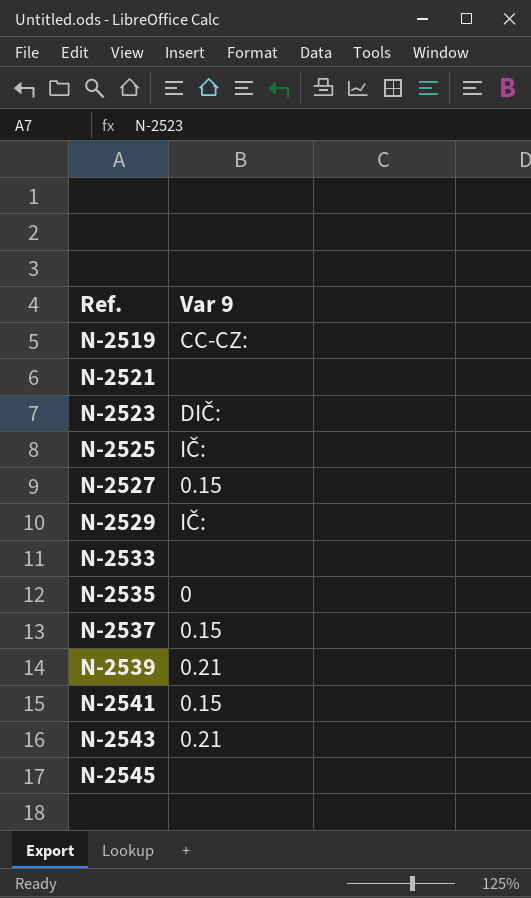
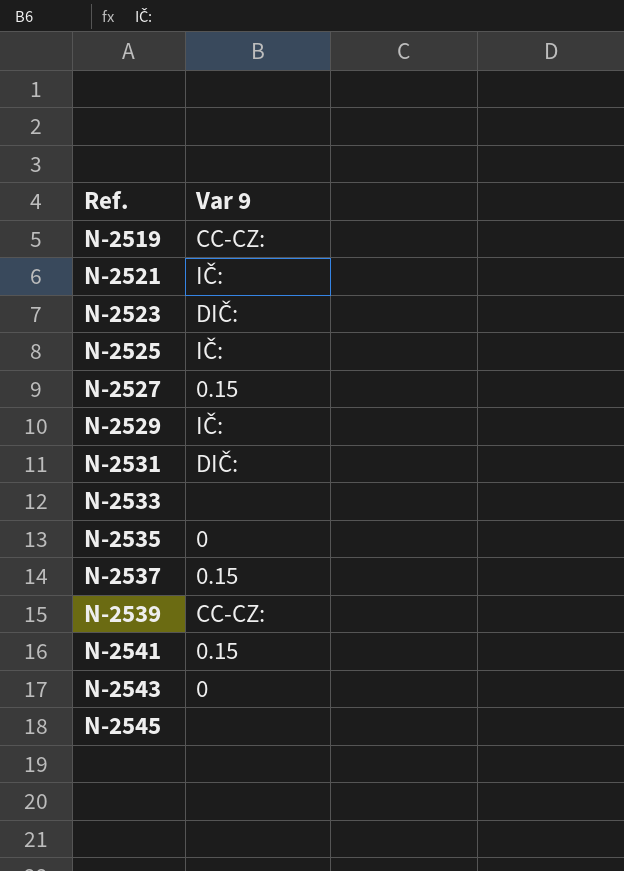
N-2521 | Var 9: none -> IČ:
row N-2531: none -> DIČ:
N-2539 | Var 9: 0.21 -> CC-CZ:
N-2543 | Var 9: 0.21 -> 0

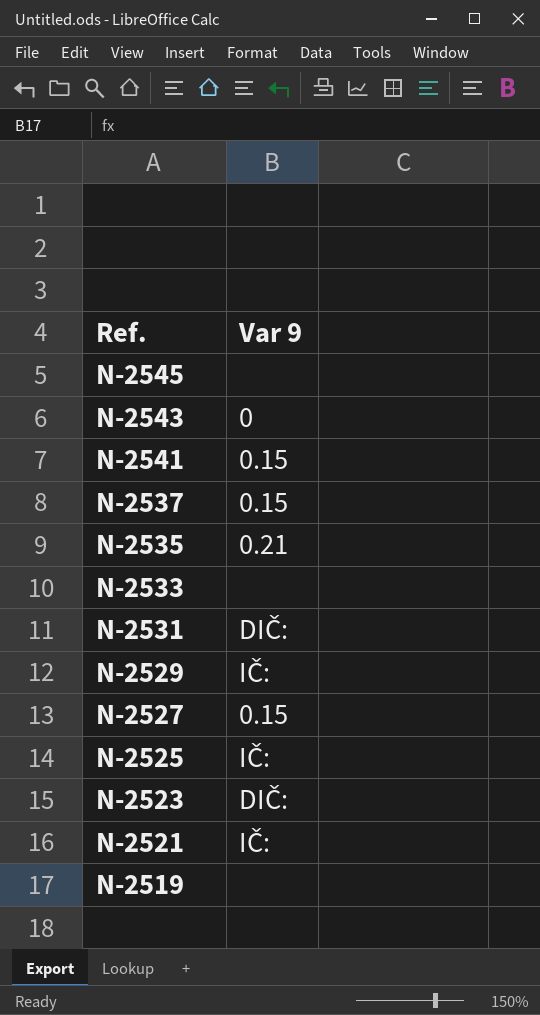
row order: Ref. ascending -> Ref. descending
row N-2539: CC-CZ: -> none
N-2535 | Var 9: 0 -> 0.21
N-2519 | Var 9: CC-CZ: -> none

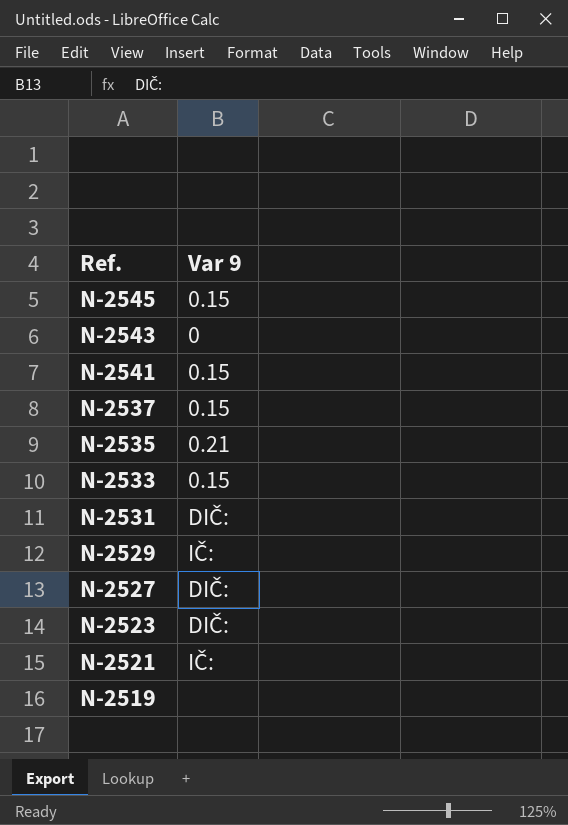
row N-2525: IČ: -> none
N-2545 | Var 9: none -> 0.15
N-2533 | Var 9: none -> 0.15
N-2527 | Var 9: 0.15 -> DIČ:

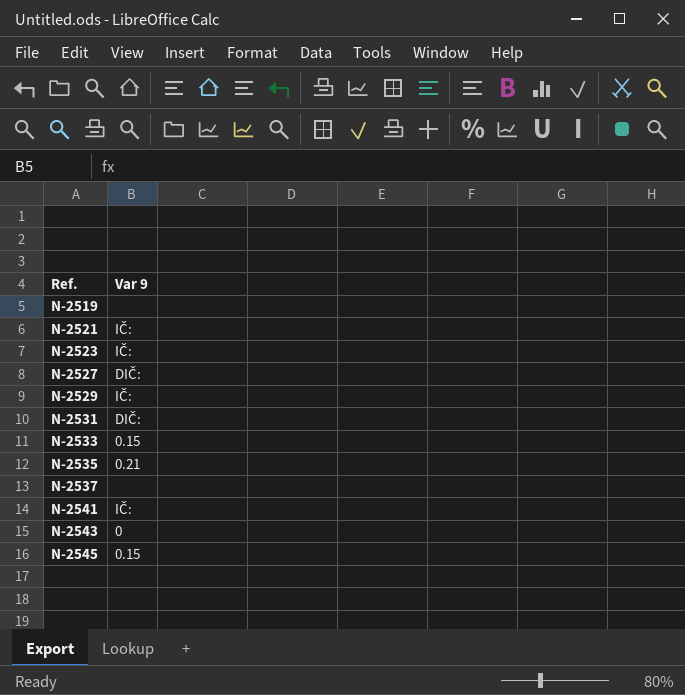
row order: Ref. descending -> Ref. ascending
N-2523 | Var 9: DIČ: -> IČ:
N-2537 | Var 9: 0.15 -> none
N-2541 | Var 9: 0.15 -> IČ:

